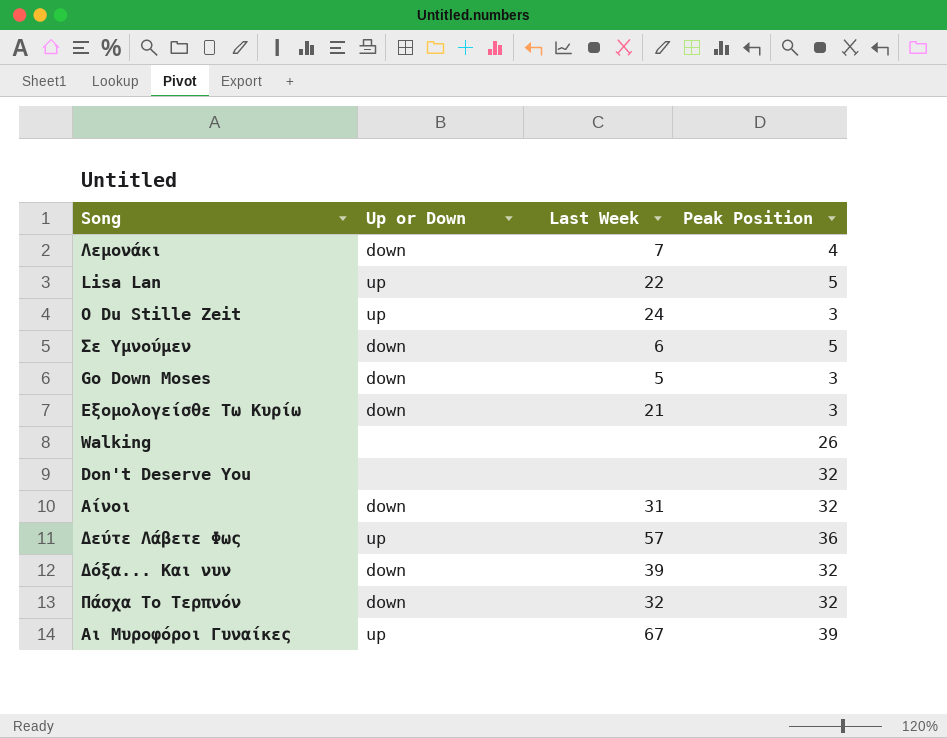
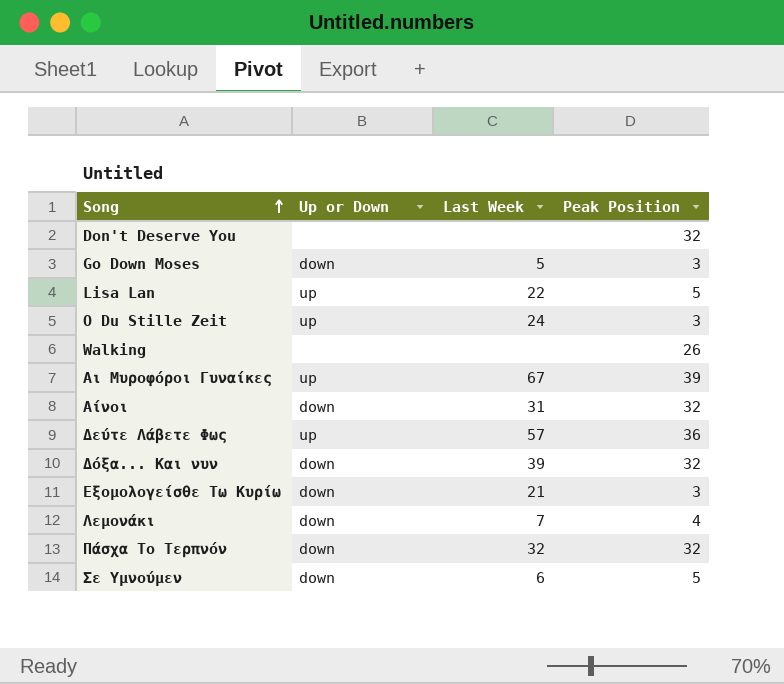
row order: none -> Song ascending

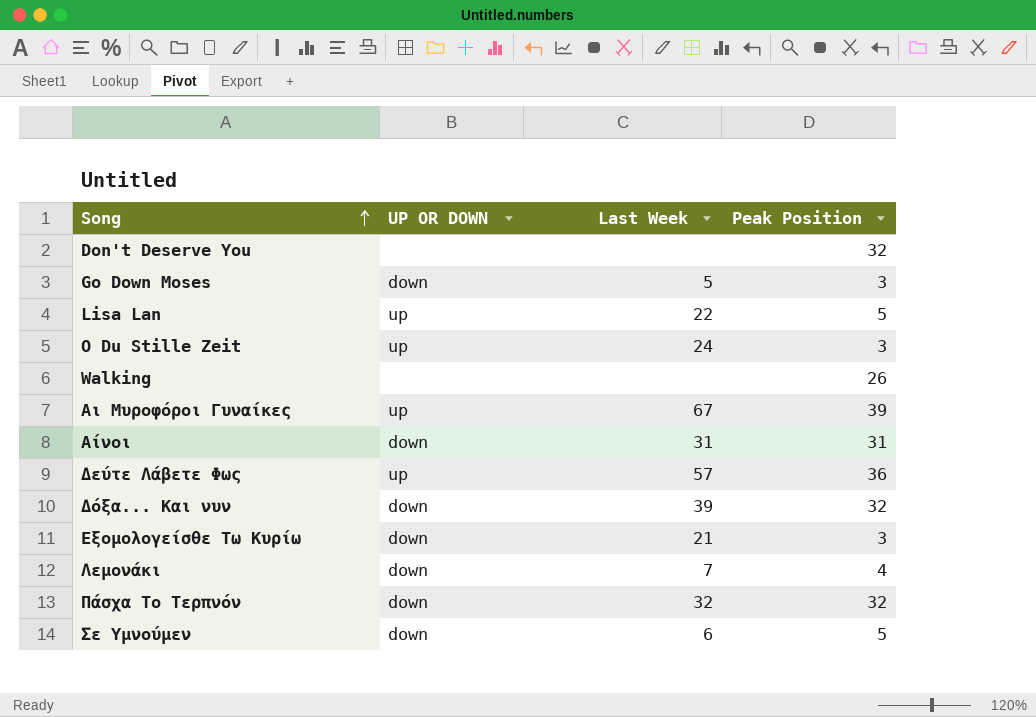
column name: Up or Down -> UP OR DOWN
Αίνοι | Peak Position: 32 -> 31

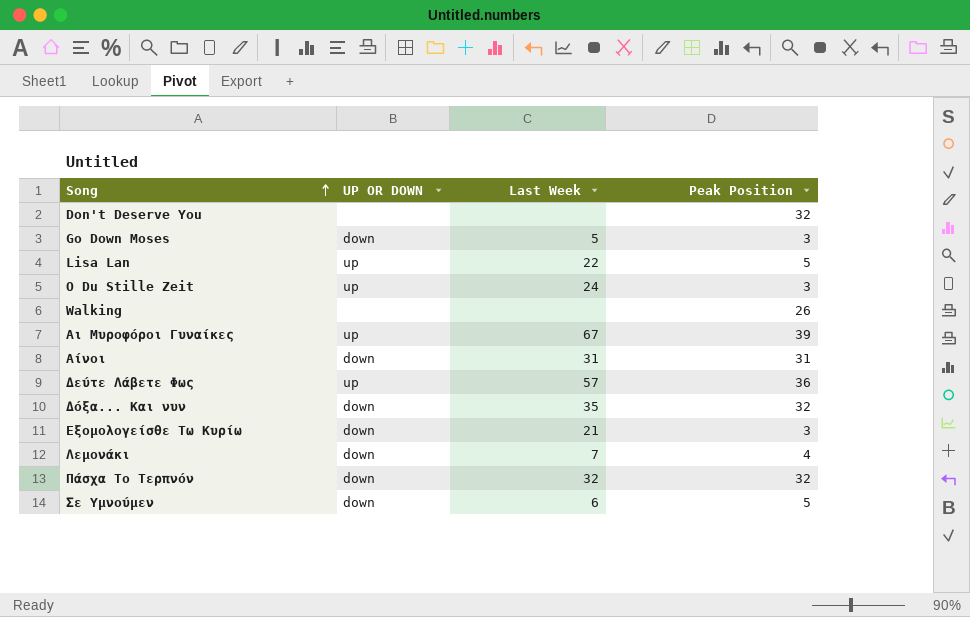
Δόξα... Και νυν | Last Week: 39 -> 35

